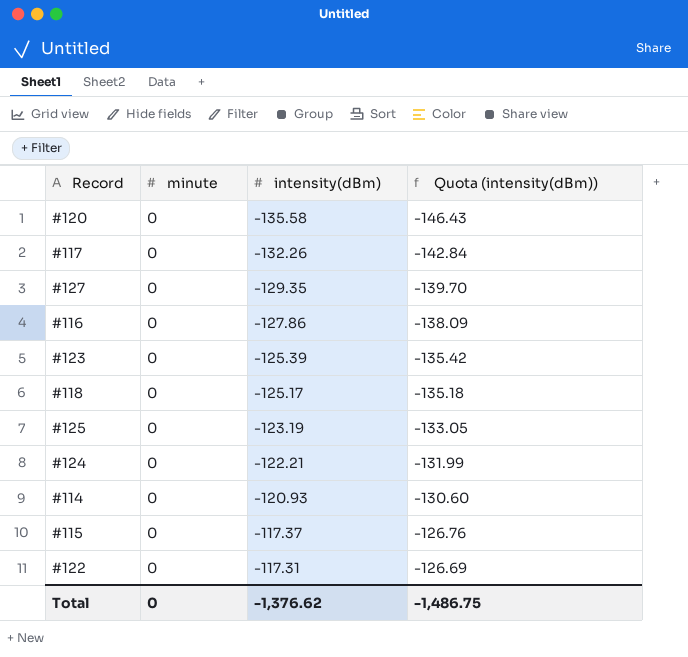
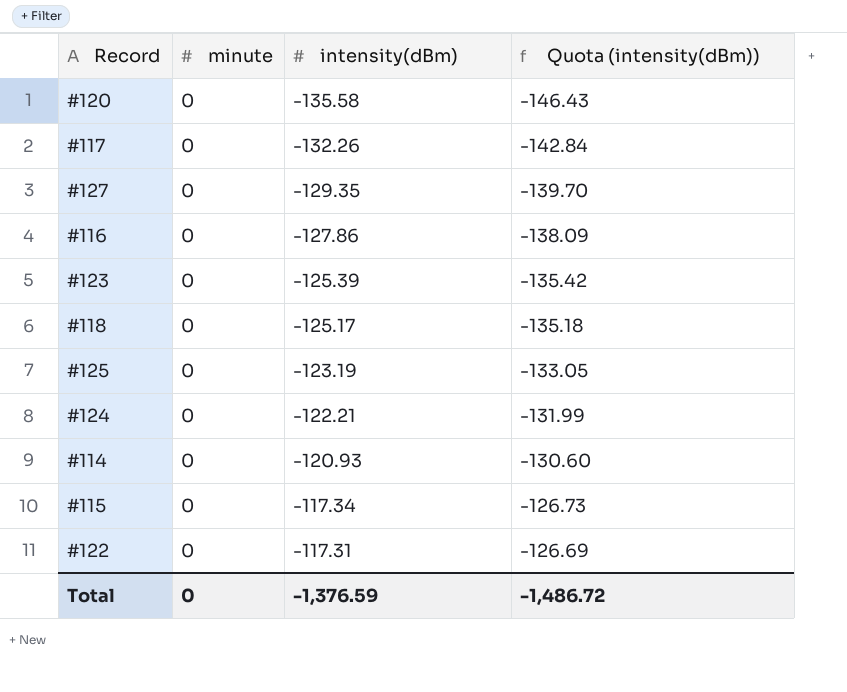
#115 | intensity(dBm): -117.37 -> -117.34
#115 | Quota (intensity(dBm)): -126.76 -> -126.73
Total | intensity(dBm): -1,376.62 -> -1,376.59
Total | Quota (intensity(dBm)): -1,486.75 -> -1,486.72

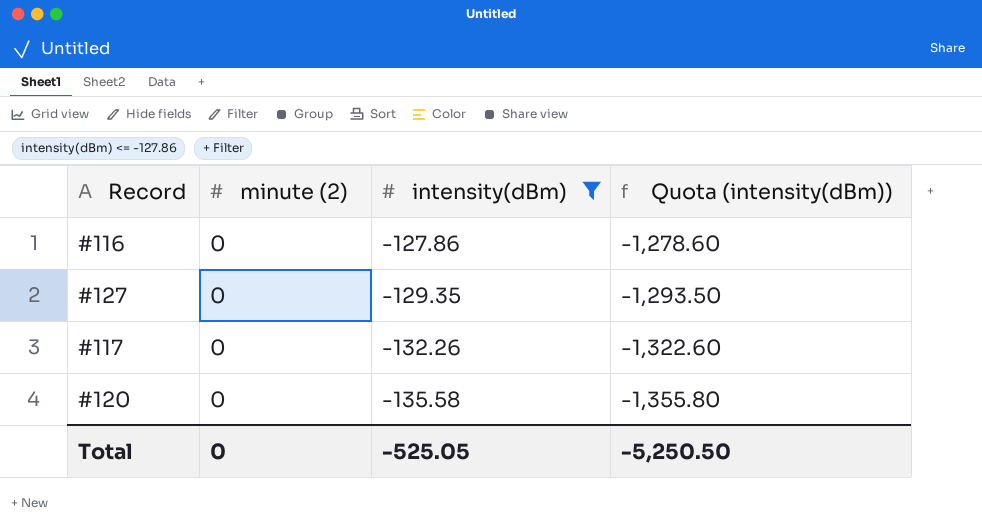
filter: none -> intensity(dBm) <= -127.86
row order: intensity(dBm) ascending -> intensity(dBm) descending
column name: minute -> minute (2)
column Quota (intensity(dBm)) | formula: [intensity(dBm)] * 1.08 -> [intensity(dBm)] * 10
Total | intensity(dBm): -1,376.59 -> -525.05
Total | Quota (intensity(dBm)): -1,486.72 -> -5,250.50

